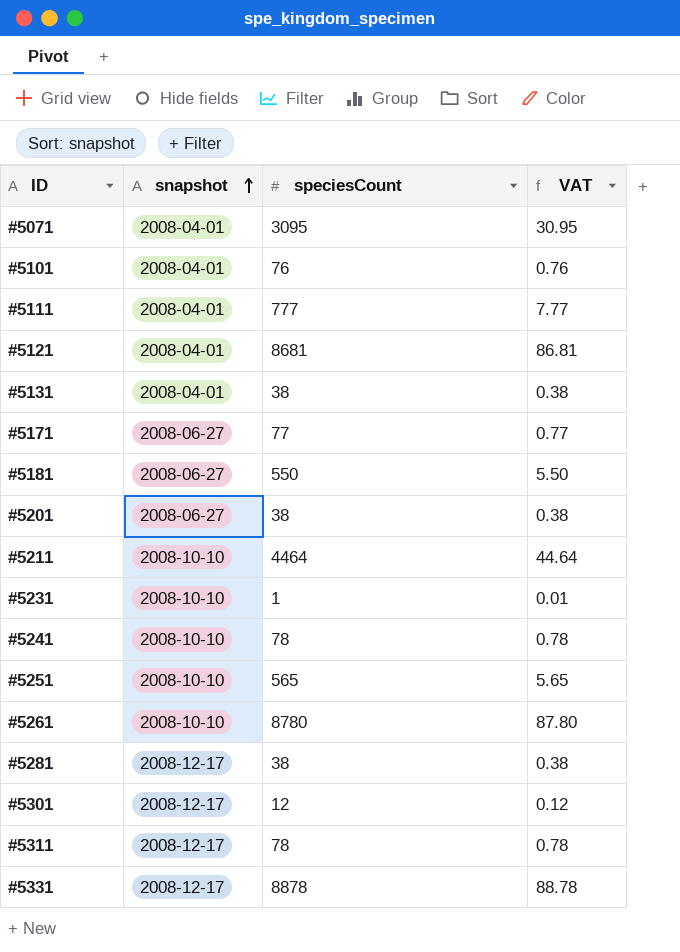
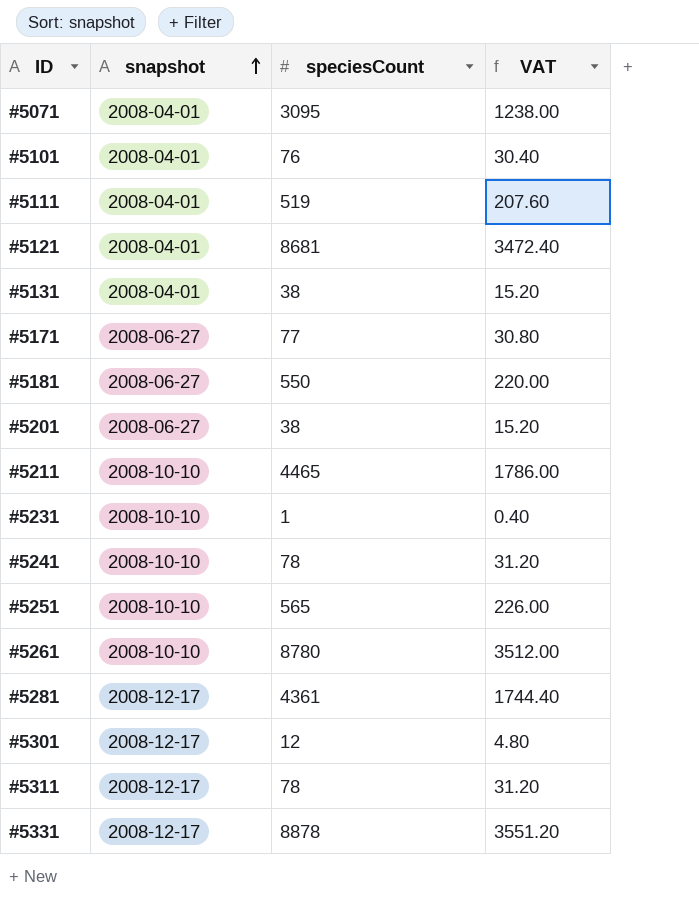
column VAT | formula: [speciesCount] * 0.01 -> [speciesCount] * 0.4
#5111 | speciesCount: 777 -> 519
#5211 | speciesCount: 4464 -> 4465
#5281 | speciesCount: 38 -> 4361

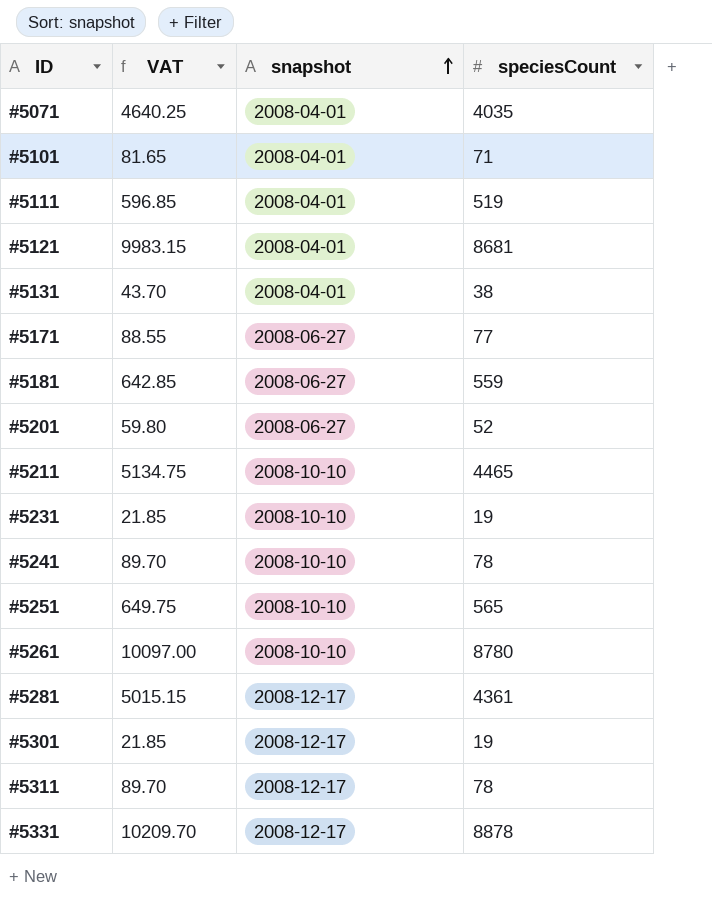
column VAT | formula: [speciesCount] * 0.4 -> [speciesCount] * 1.15
column VAT | position: 4 -> 2
#5071 | speciesCount: 3095 -> 4035
#5101 | speciesCount: 76 -> 71
#5181 | speciesCount: 550 -> 559
#5201 | speciesCount: 38 -> 52
#5231 | speciesCount: 1 -> 19
#5301 | speciesCount: 12 -> 19

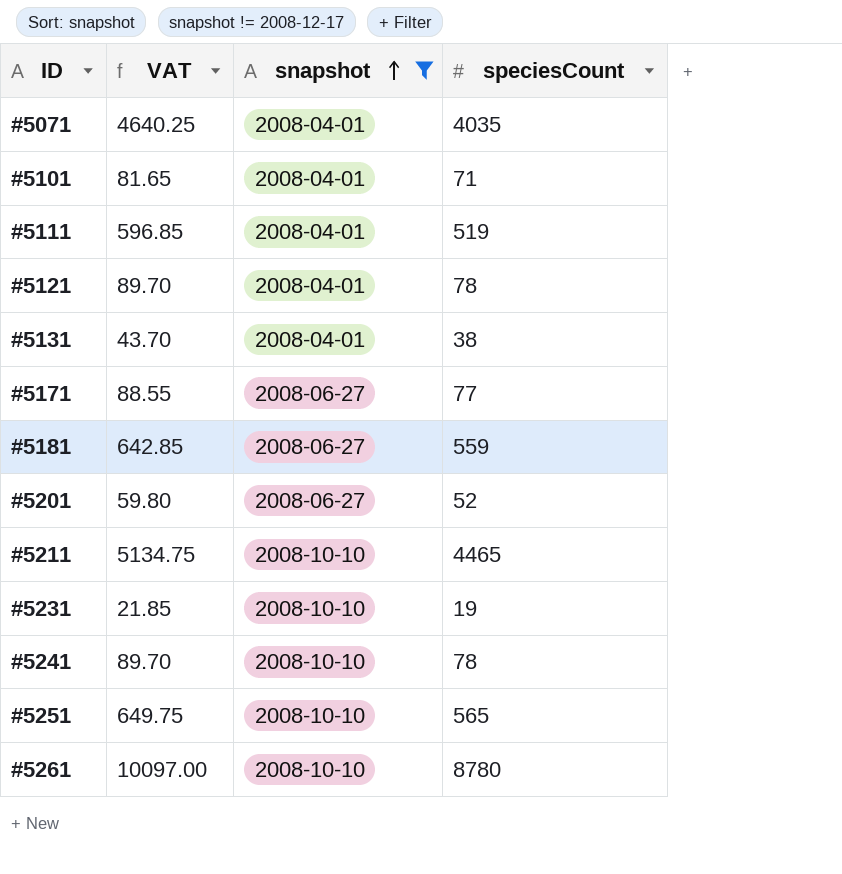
filter: none -> snapshot != 2008-12-17
#5121 | VAT: 9983.15 -> 89.70
#5121 | speciesCount: 8681 -> 78

